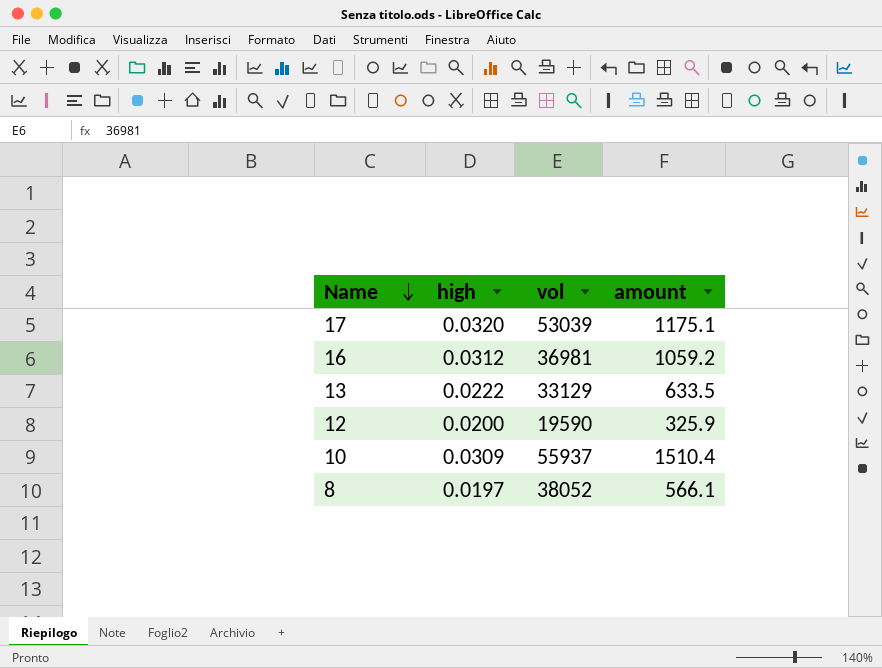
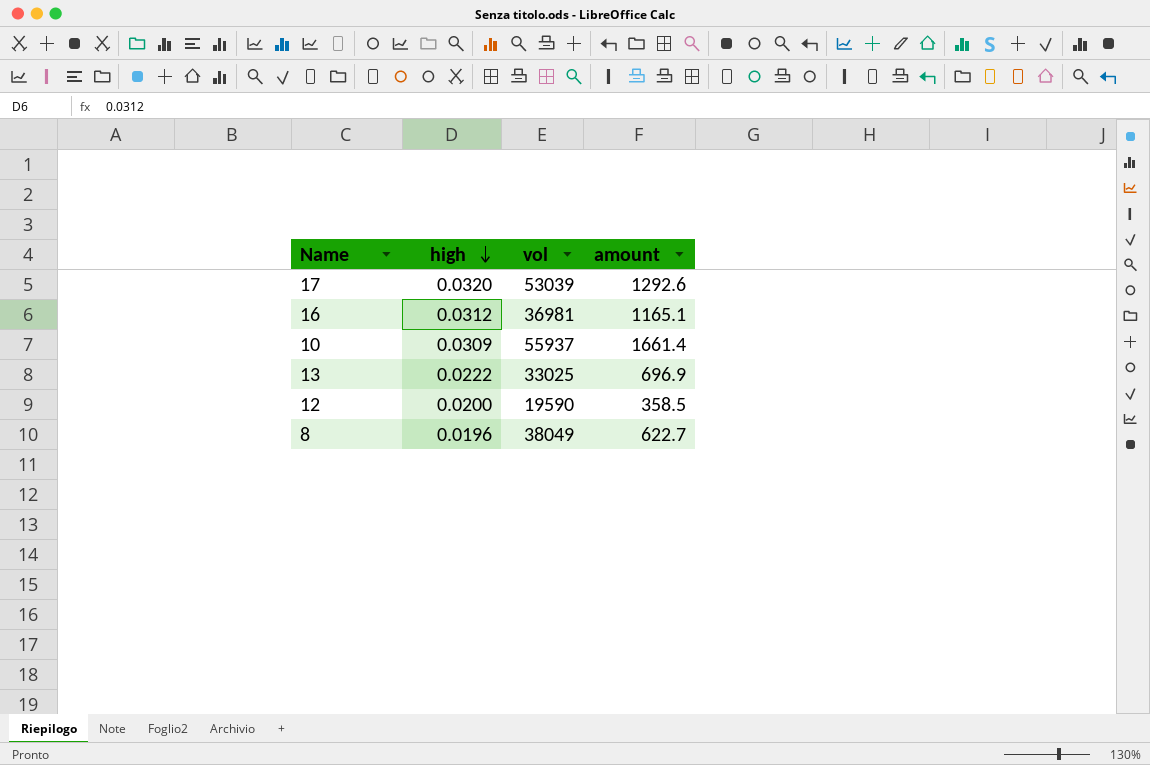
row order: Name descending -> high descending
17 | amount: 1175.1 -> 1292.6
16 | amount: 1059.2 -> 1165.1
10 | amount: 1510.4 -> 1661.4
13 | vol: 33129 -> 33025
13 | amount: 633.5 -> 696.9
12 | amount: 325.9 -> 358.5
8 | high: 0.0197 -> 0.0196
8 | vol: 38052 -> 38049
8 | amount: 566.1 -> 622.7

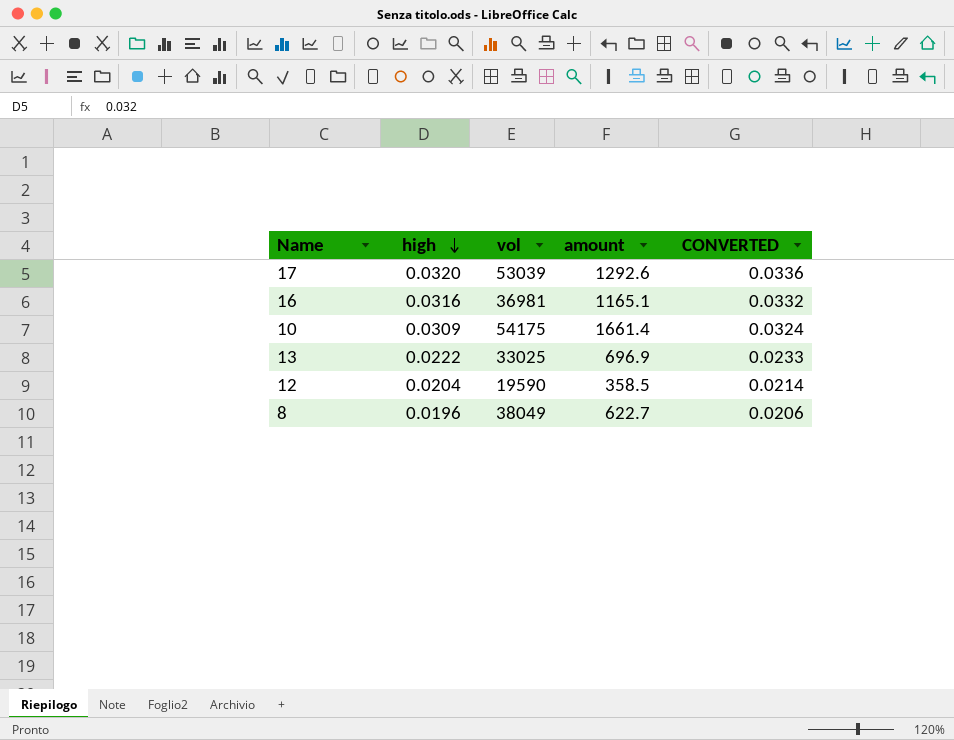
column CONVERTED | formula: none -> [high] * 1.05
16 | high: 0.0312 -> 0.0316
10 | vol: 55937 -> 54175
12 | high: 0.0200 -> 0.0204

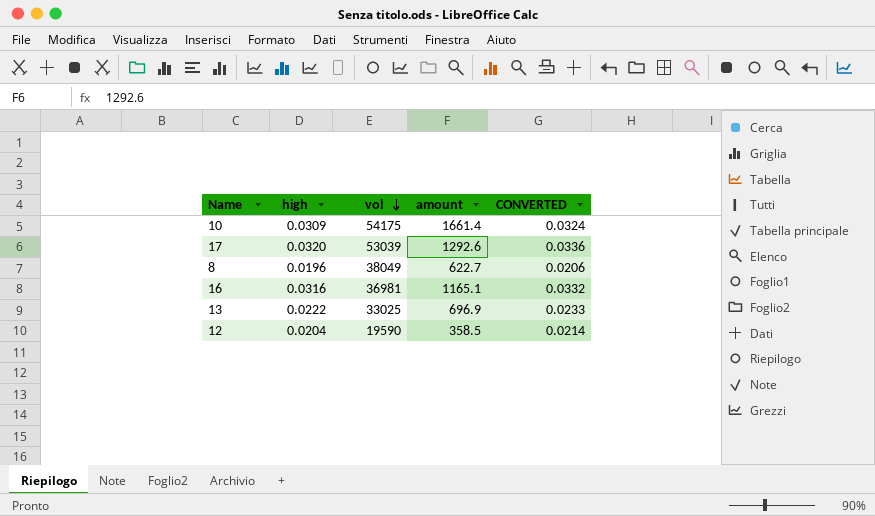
row order: high descending -> vol descending

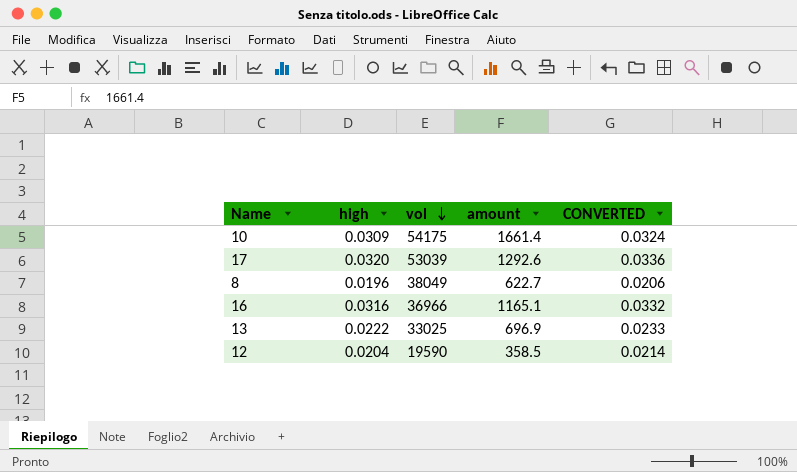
16 | vol: 36981 -> 36966

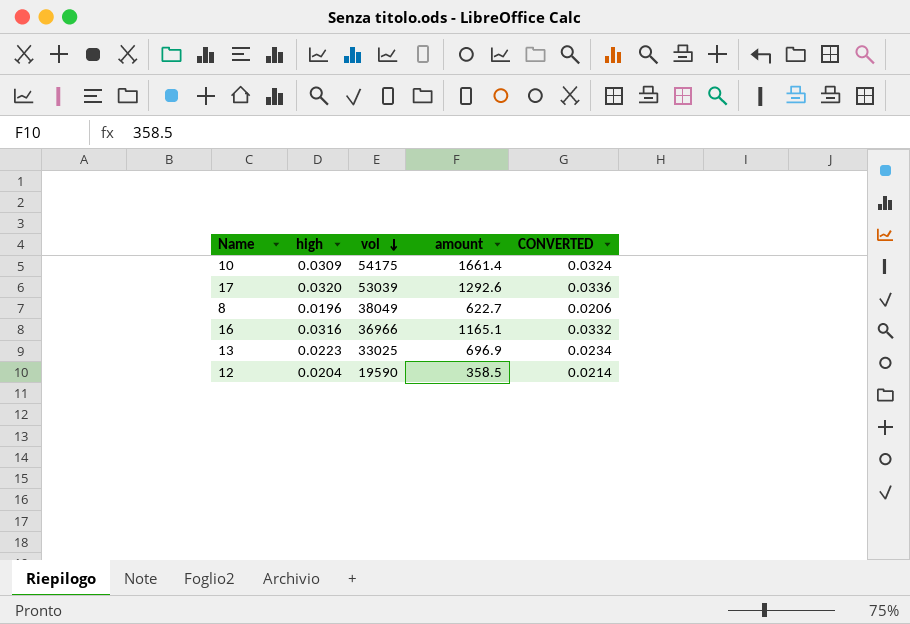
13 | high: 0.0222 -> 0.0223
13 | CONVERTED: 0.0233 -> 0.0234

